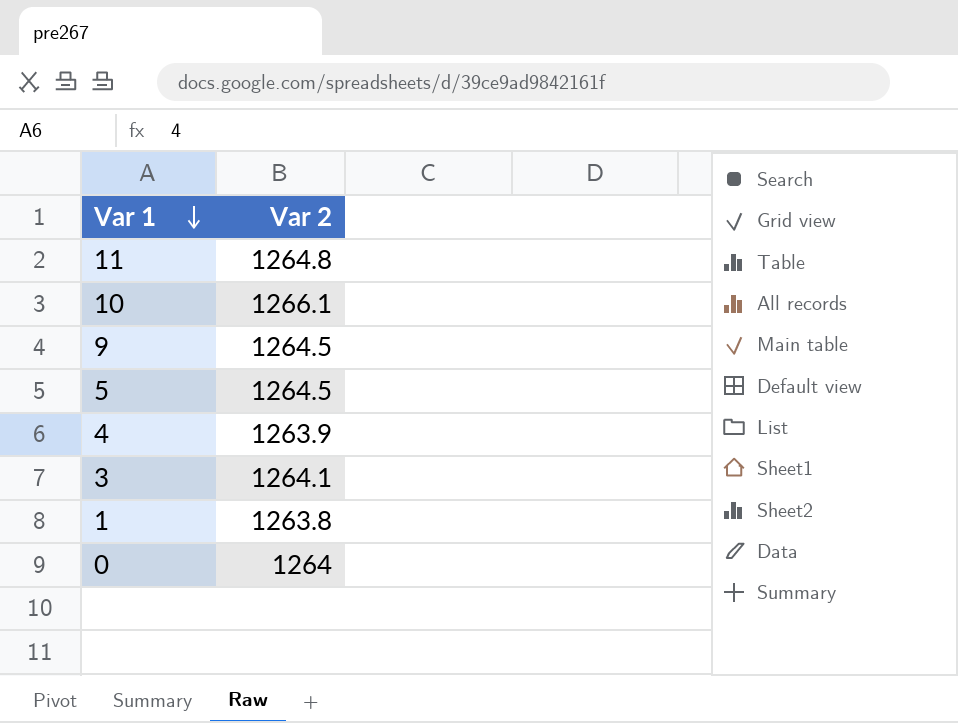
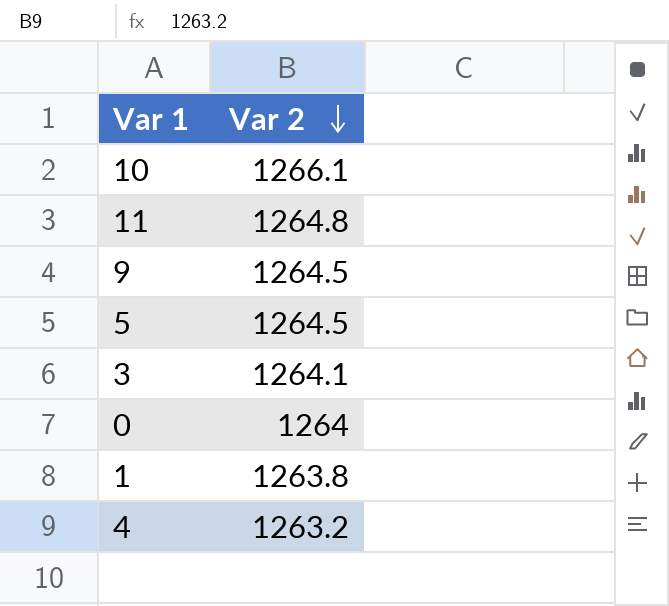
row order: Var 1 descending -> Var 2 descending
4 | Var 2: 1263.9 -> 1263.2

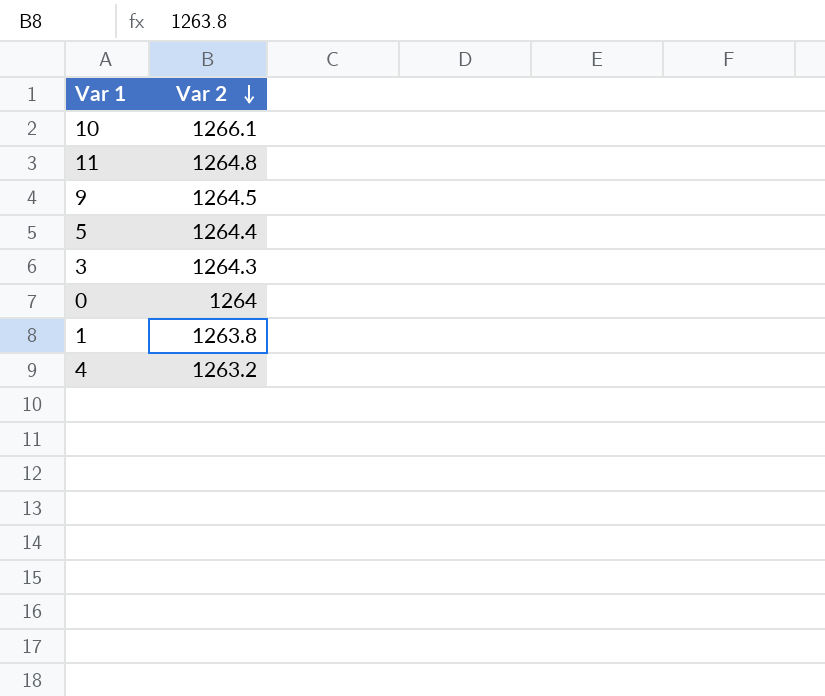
5 | Var 2: 1264.5 -> 1264.4
3 | Var 2: 1264.1 -> 1264.3

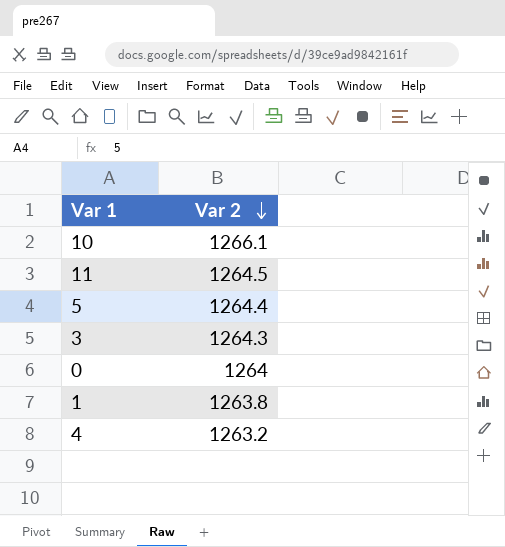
row 9: 1264.5 -> none
11 | Var 2: 1264.8 -> 1264.5

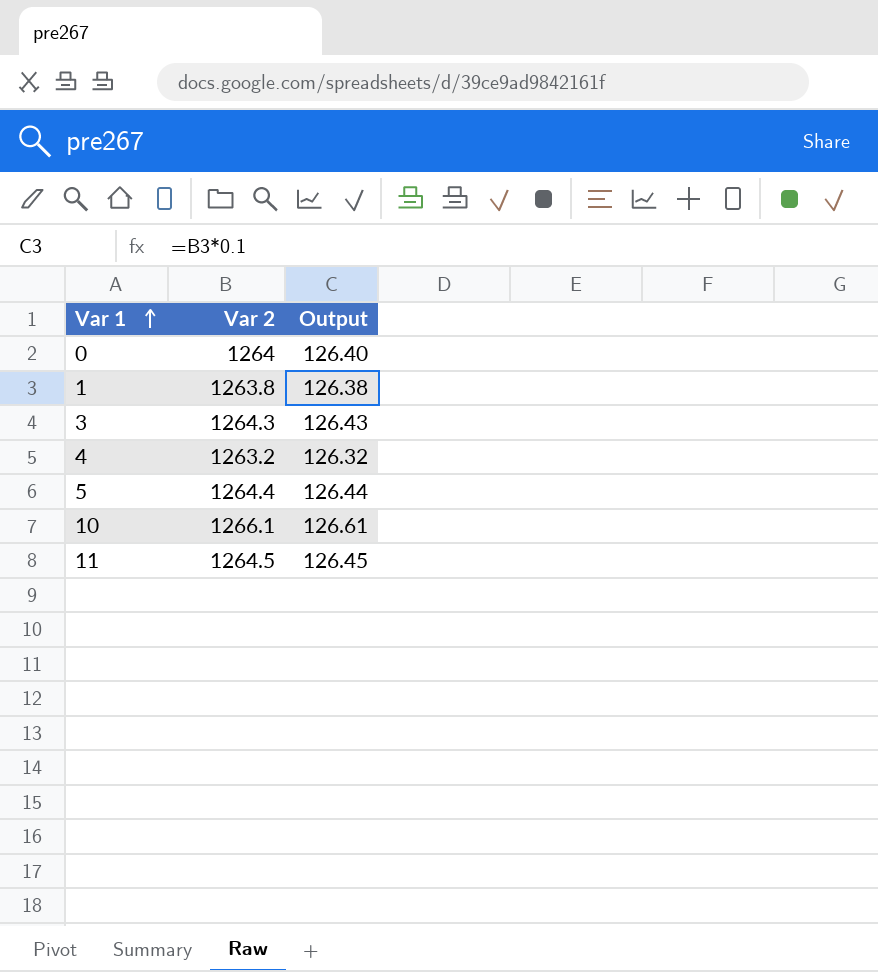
row order: Var 2 descending -> Var 1 ascending
column Output | formula: none -> [Var 2] * 0.1

